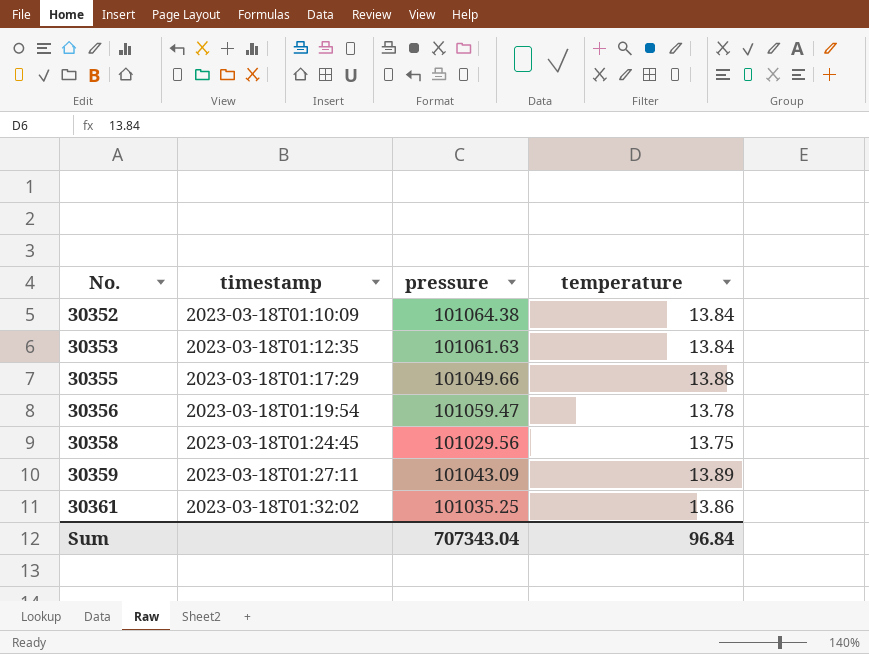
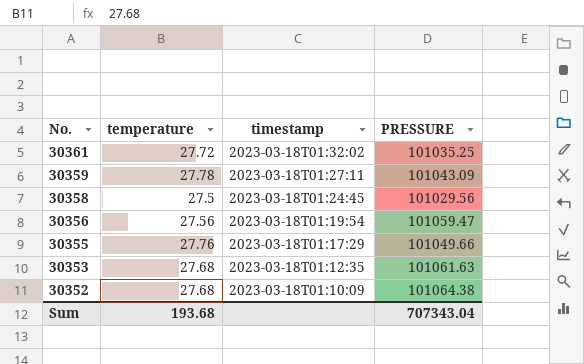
row order: No. ascending -> No. descending
column temperature | position: 4 -> 2
column name: pressure -> PRESSURE
30361 | temperature: 13.86 -> 27.72
30359 | temperature: 13.89 -> 27.78
30358 | temperature: 13.75 -> 27.5
30356 | temperature: 13.78 -> 27.56
30355 | temperature: 13.88 -> 27.76
30353 | temperature: 13.84 -> 27.68
30352 | temperature: 13.84 -> 27.68
Sum | temperature: 96.84 -> 193.68

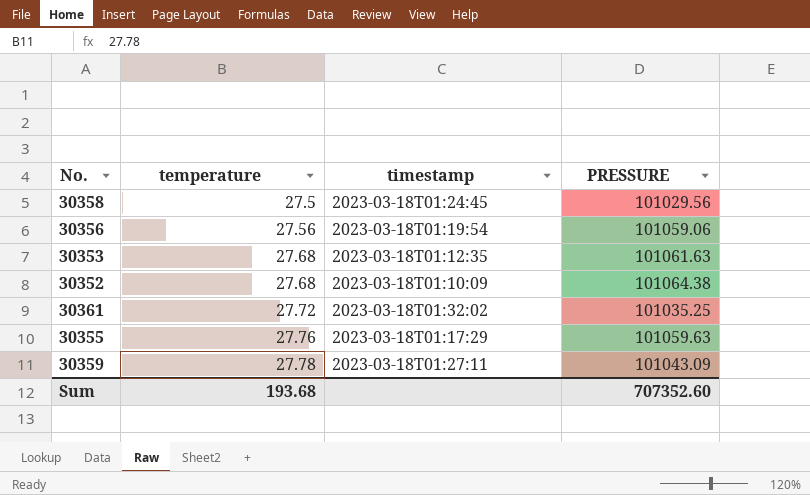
row order: No. descending -> temperature ascending
30356 | PRESSURE: 101059.47 -> 101059.06
30355 | PRESSURE: 101049.66 -> 101059.63
Sum | PRESSURE: 707343.04 -> 707352.60

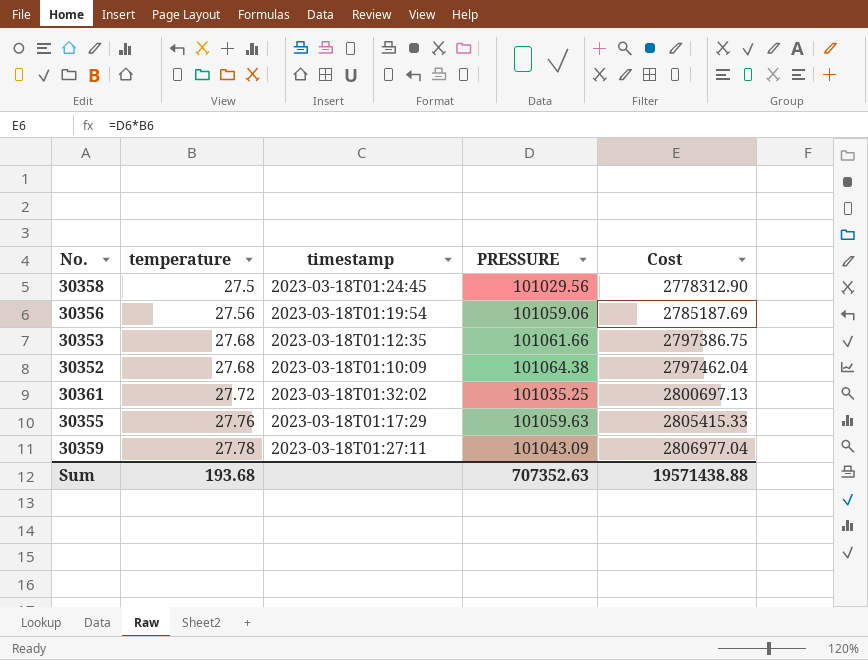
column Cost | formula: none -> [temperature] * [PRESSURE]
30353 | PRESSURE: 101061.63 -> 101061.66
Sum | PRESSURE: 707352.60 -> 707352.63

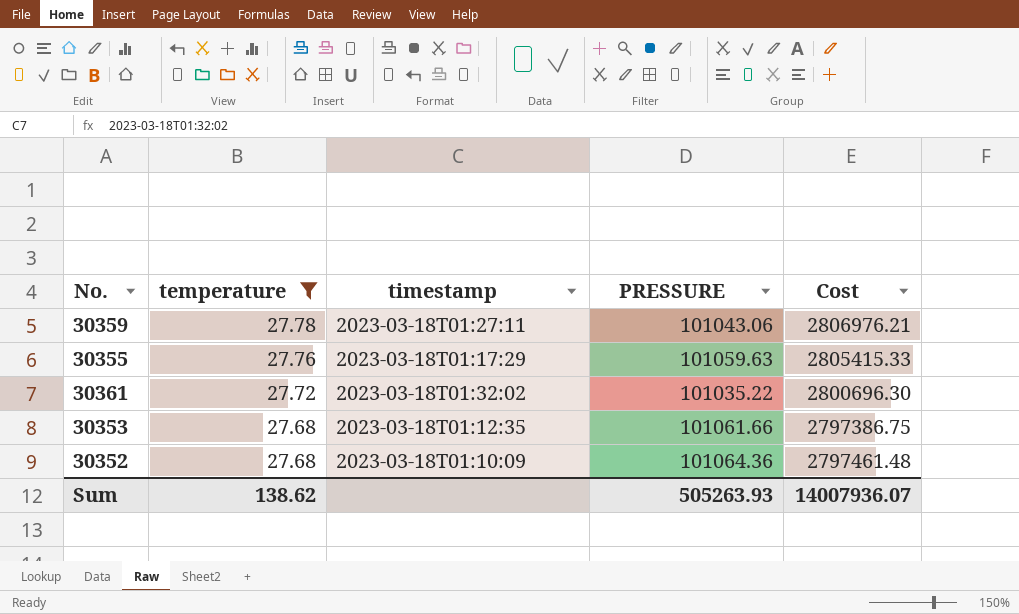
filter: none -> temperature >= 27.68
row order: temperature ascending -> temperature descending
30359 | PRESSURE: 101043.09 -> 101043.06
30359 | Cost: 2806977.04 -> 2806976.21
30361 | PRESSURE: 101035.25 -> 101035.22
30361 | Cost: 2800697.13 -> 2800696.30
30352 | PRESSURE: 101064.38 -> 101064.36
30352 | Cost: 2797462.04 -> 2797461.48
Sum | temperature: 193.68 -> 138.62
Sum | PRESSURE: 707352.63 -> 505263.93
Sum | Cost: 19571438.88 -> 14007936.07

